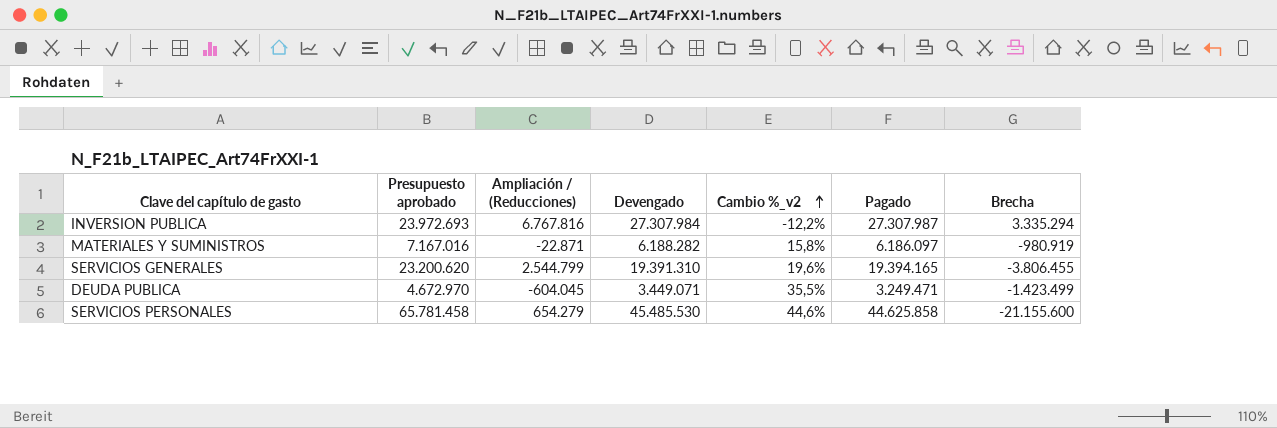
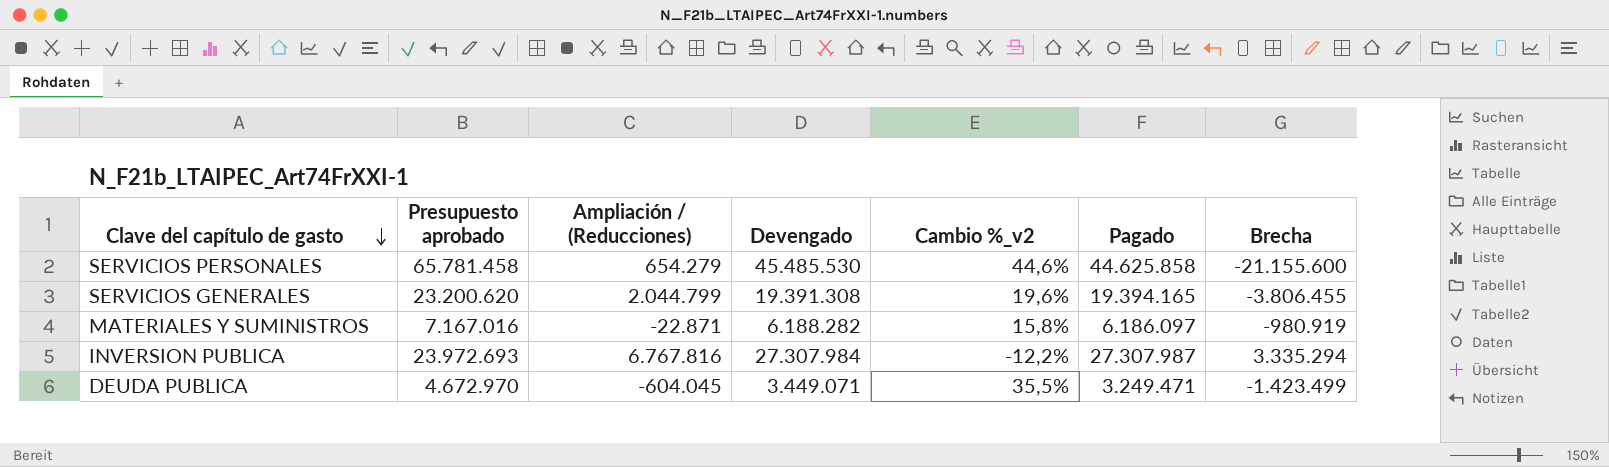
row order: Cambio %_v2 ascending -> Clave del capítulo de gasto descending
SERVICIOS GENERALES | Ampliación / (Reducciones): 2.544.799 -> 2.044.799
SERVICIOS GENERALES | Devengado: 19.391.310 -> 19.391.308

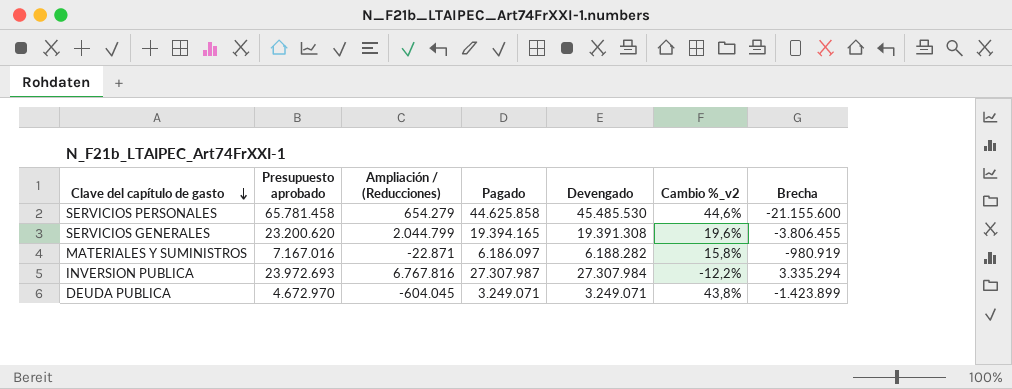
column Pagado | position: 6 -> 4
DEUDA PUBLICA | Pagado: 3.249.471 -> 3.249.071
DEUDA PUBLICA | Devengado: 3.449.071 -> 3.249.071
DEUDA PUBLICA | Cambio %_v2: 35,5% -> 43,8%
DEUDA PUBLICA | Brecha: -1.423.499 -> -1.423.899

